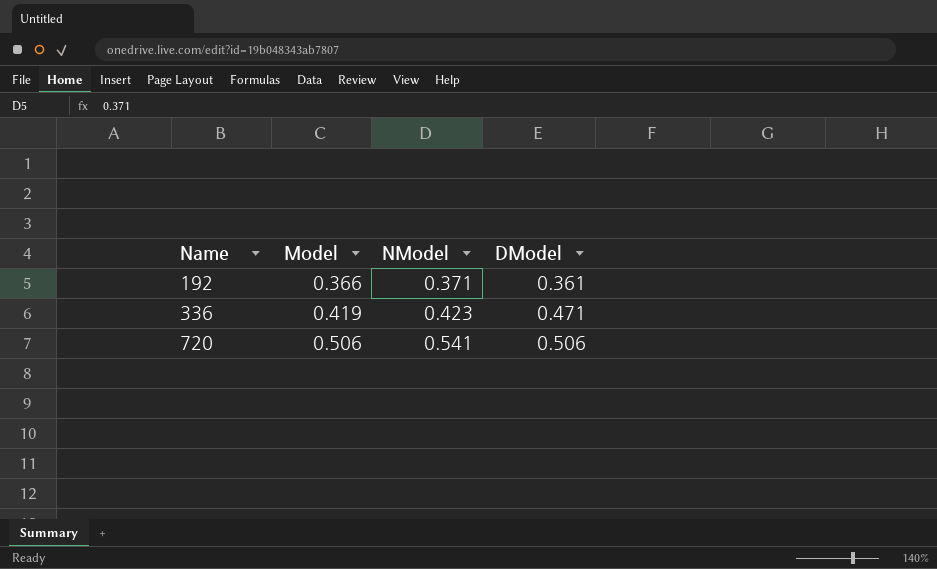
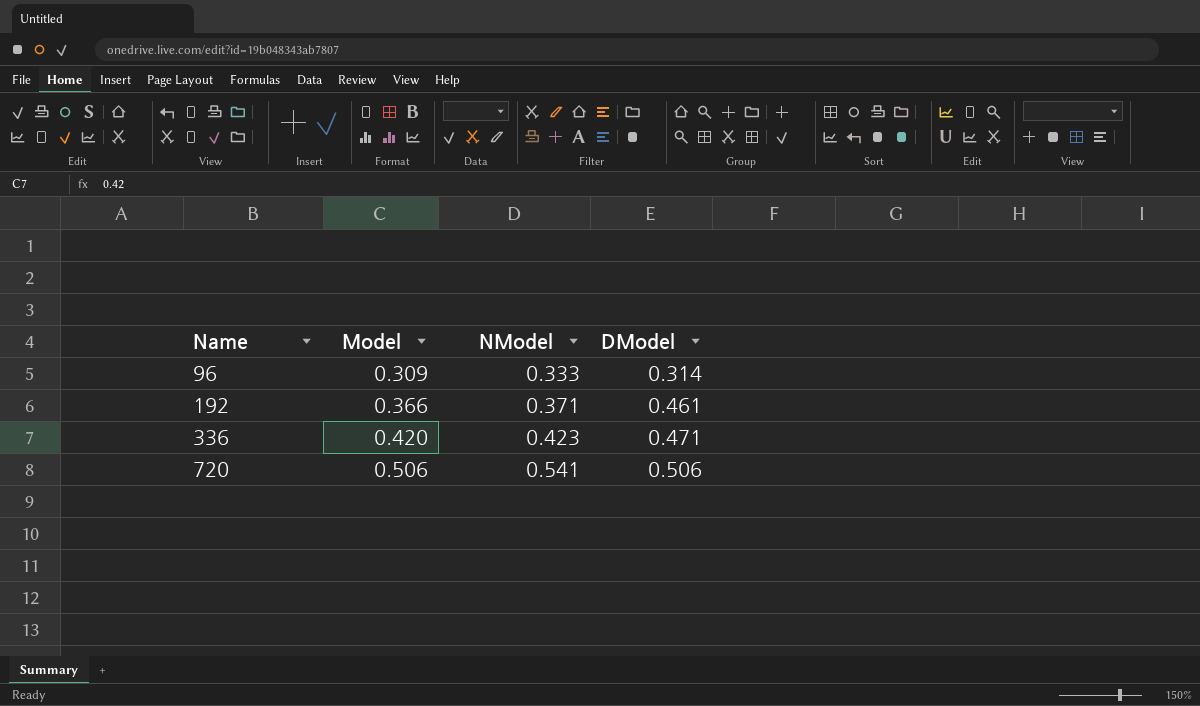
row 96: none -> 0.309 | 0.333 | 0.314
192 | DModel: 0.361 -> 0.461
336 | Model: 0.419 -> 0.420

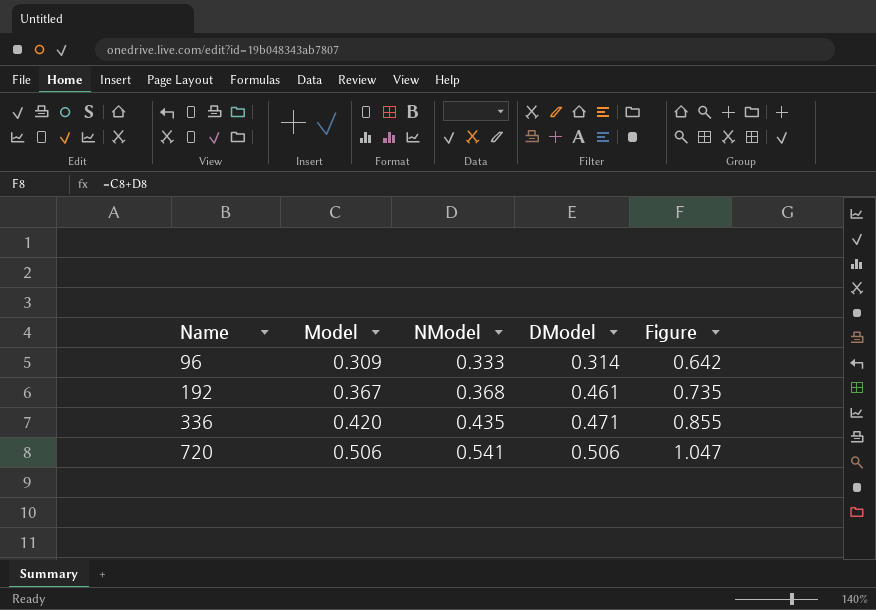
column Figure | formula: none -> [Model] + [NModel]
192 | Model: 0.366 -> 0.367
192 | NModel: 0.371 -> 0.368
336 | NModel: 0.423 -> 0.435

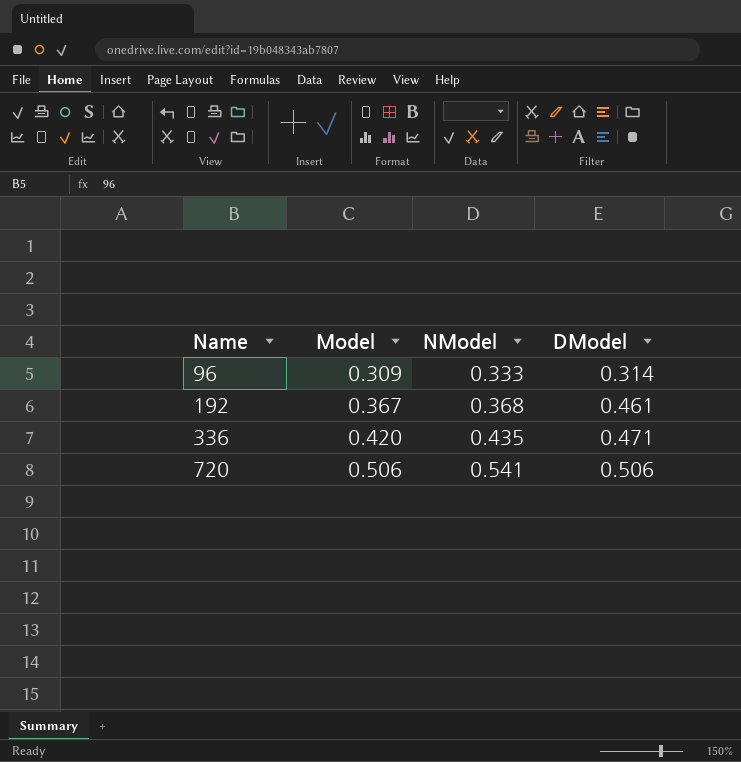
column Figure | formula: [Model] + [NModel] -> none

